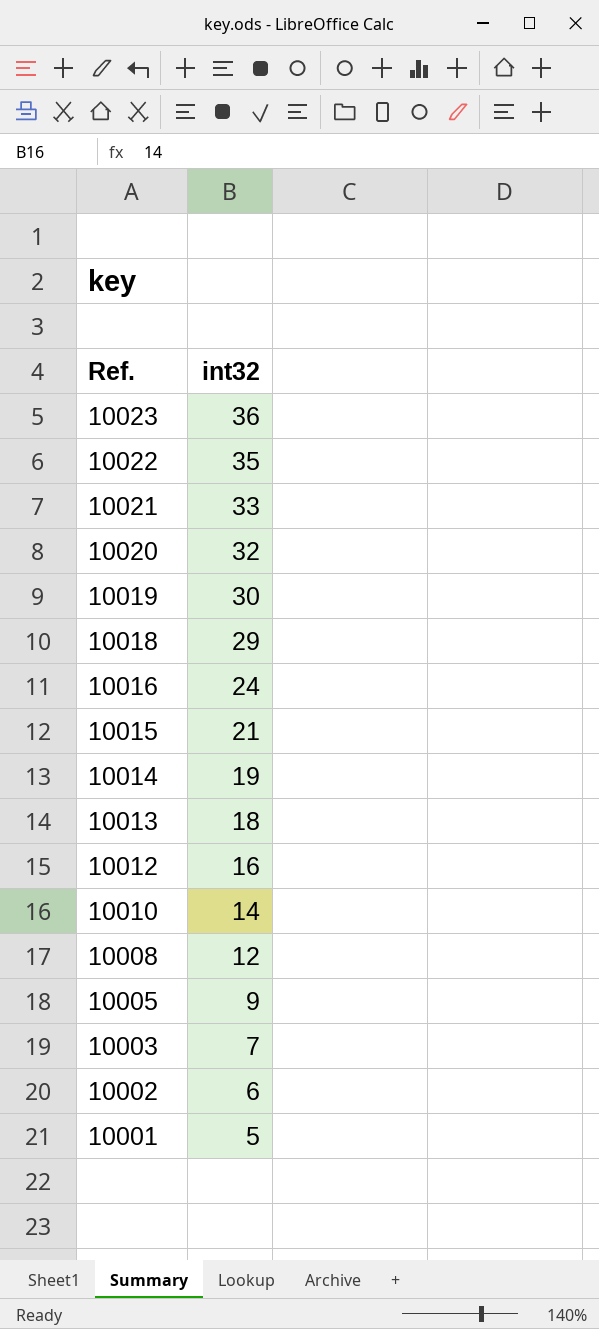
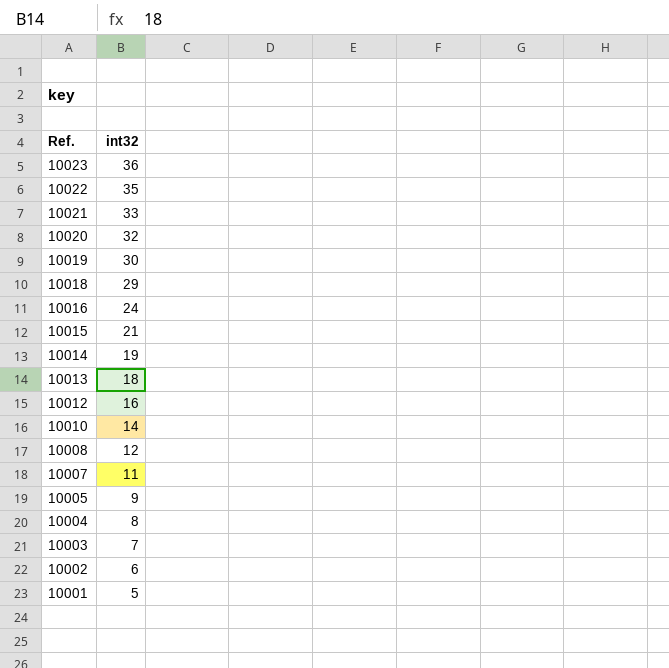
row 10007: none -> 11
row 10004: none -> 8

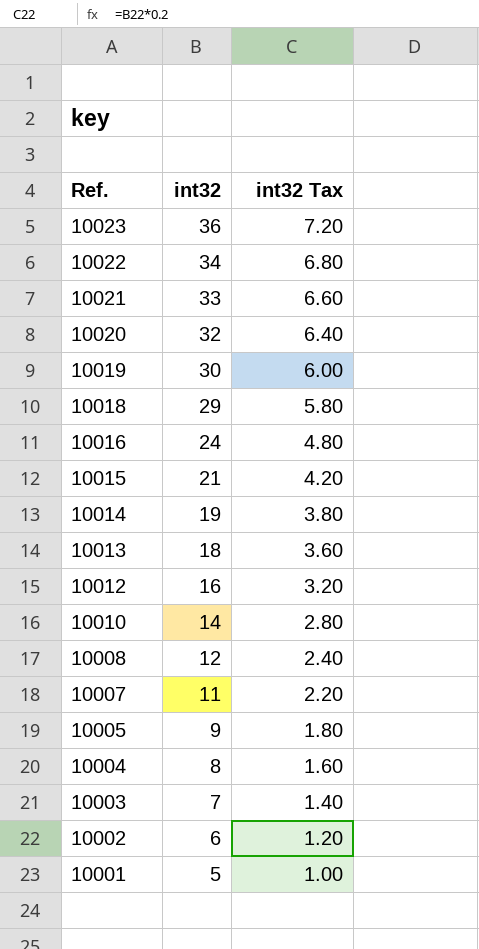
column int32 Tax | formula: none -> [int32] * 0.2
10022 | int32: 35 -> 34

